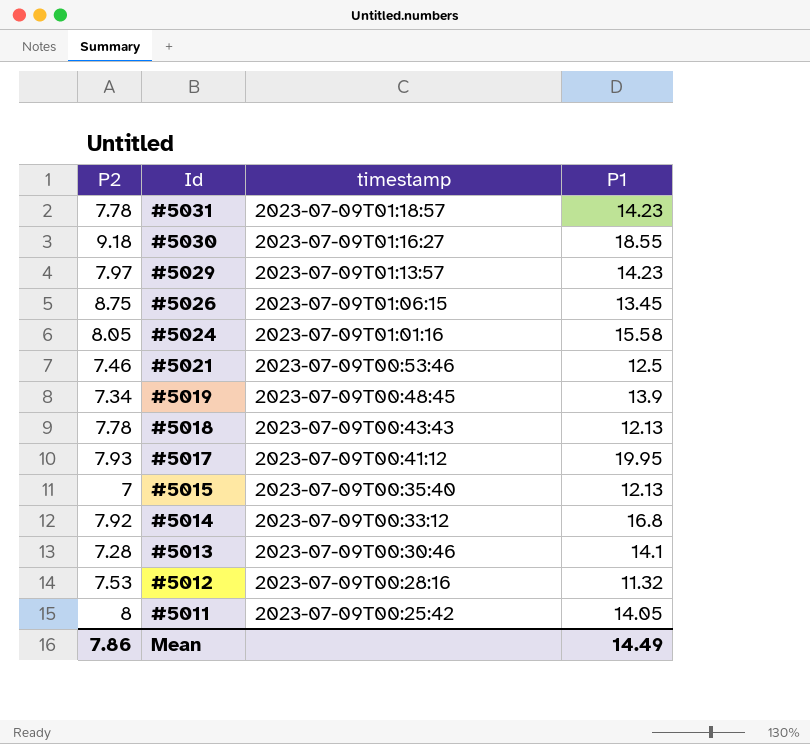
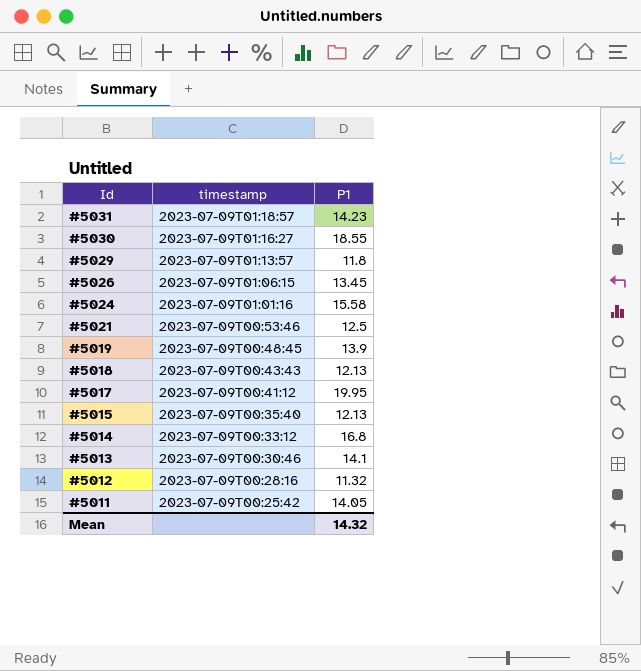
column P2 | position: 1 -> none
#5029 | P1: 14.23 -> 11.8
Mean | P1: 14.49 -> 14.32

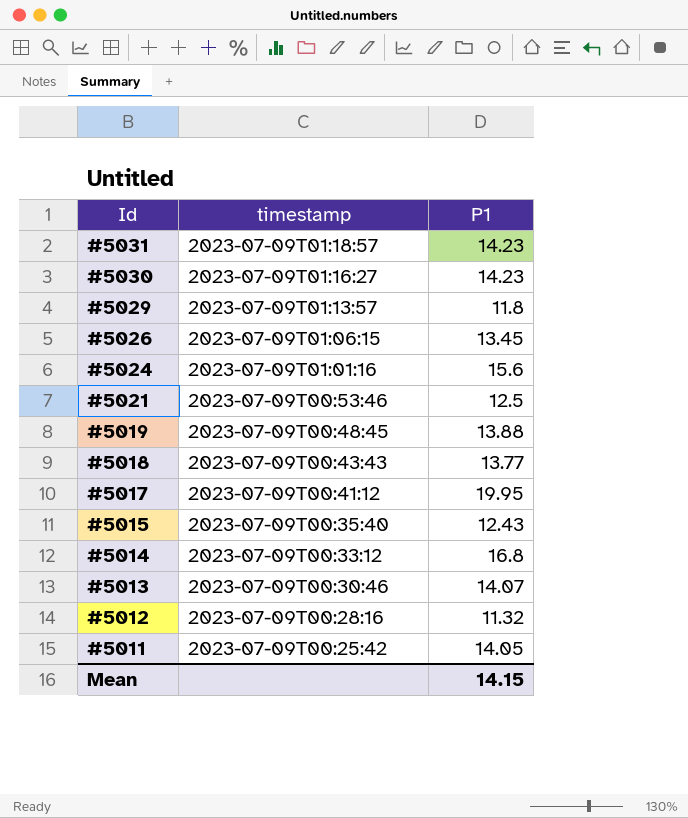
#5030 | P1: 18.55 -> 14.23
#5024 | P1: 15.58 -> 15.6
#5019 | P1: 13.9 -> 13.88
#5018 | P1: 12.13 -> 13.77
#5015 | P1: 12.13 -> 12.43
#5013 | P1: 14.1 -> 14.07
Mean | P1: 14.32 -> 14.15

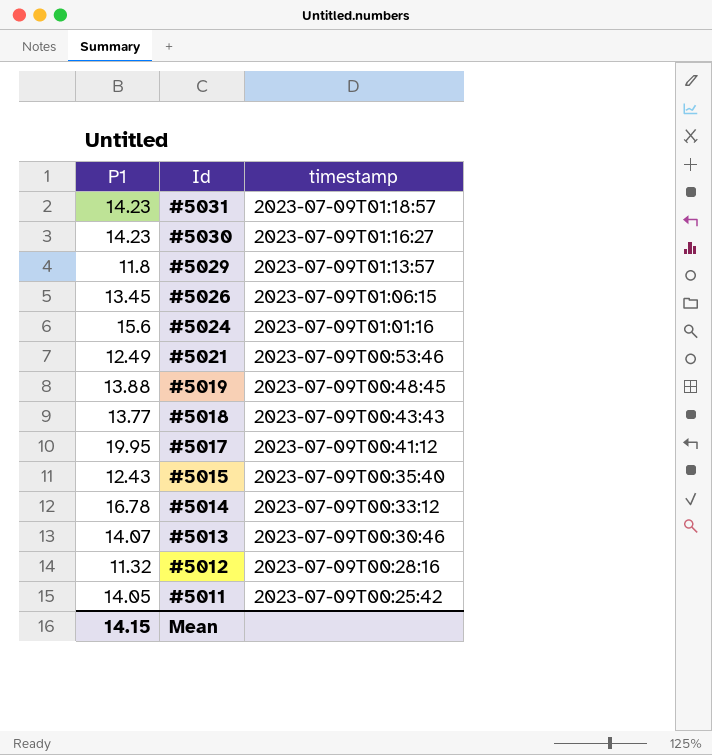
column P1 | position: 3 -> 1
#5021 | P1: 12.5 -> 12.49
#5014 | P1: 16.8 -> 16.78

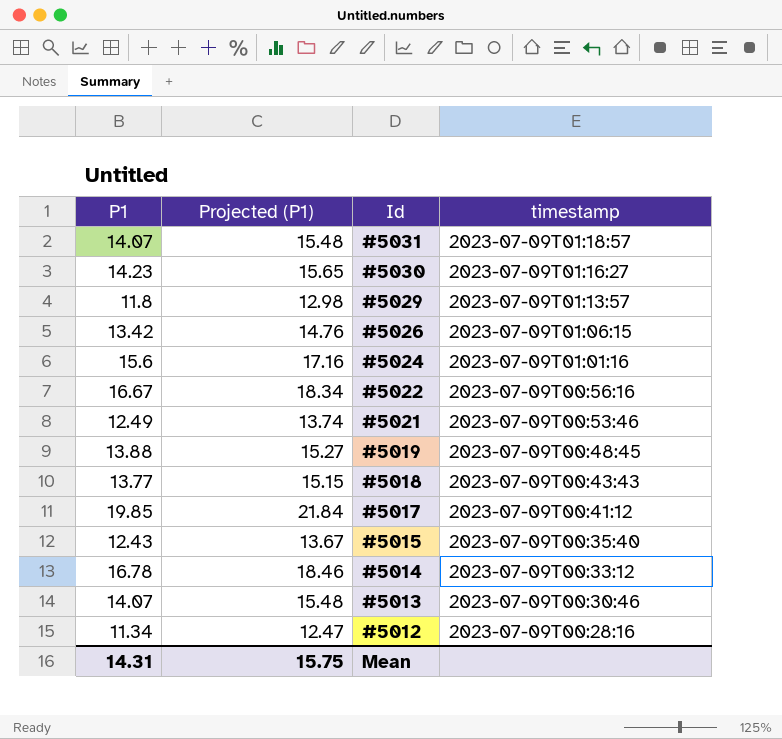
column Projected (P1) | formula: none -> [P1] * 1.1
row #5011: 14.05 | 2023-07-09T00:25:42 -> none
#5031 | P1: 14.23 -> 14.07
#5026 | P1: 13.45 -> 13.42
row #5022: none -> 16.67 | 18.34 | 2023-07-09T00:56:16
#5017 | P1: 19.95 -> 19.85
#5012 | P1: 11.32 -> 11.34
Mean | P1: 14.15 -> 14.31

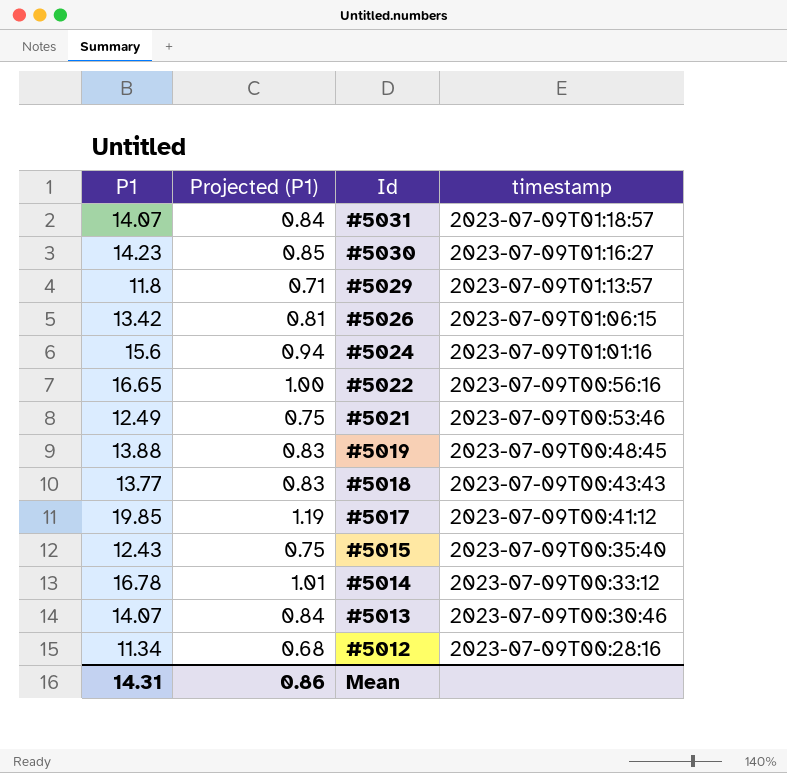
column Projected (P1) | formula: [P1] * 1.1 -> [P1] * 0.06
#5022 | P1: 16.67 -> 16.65
Mean | Projected (P1): 15.75 -> 0.86

